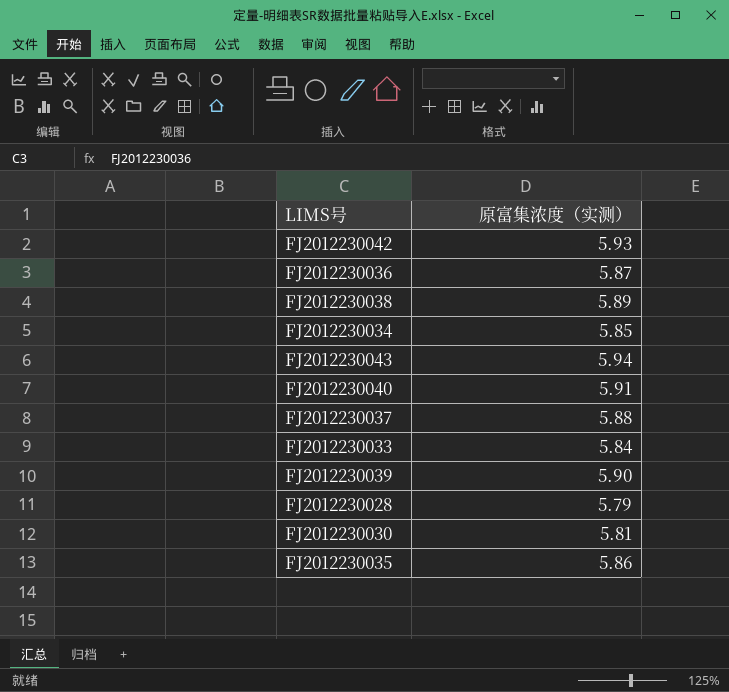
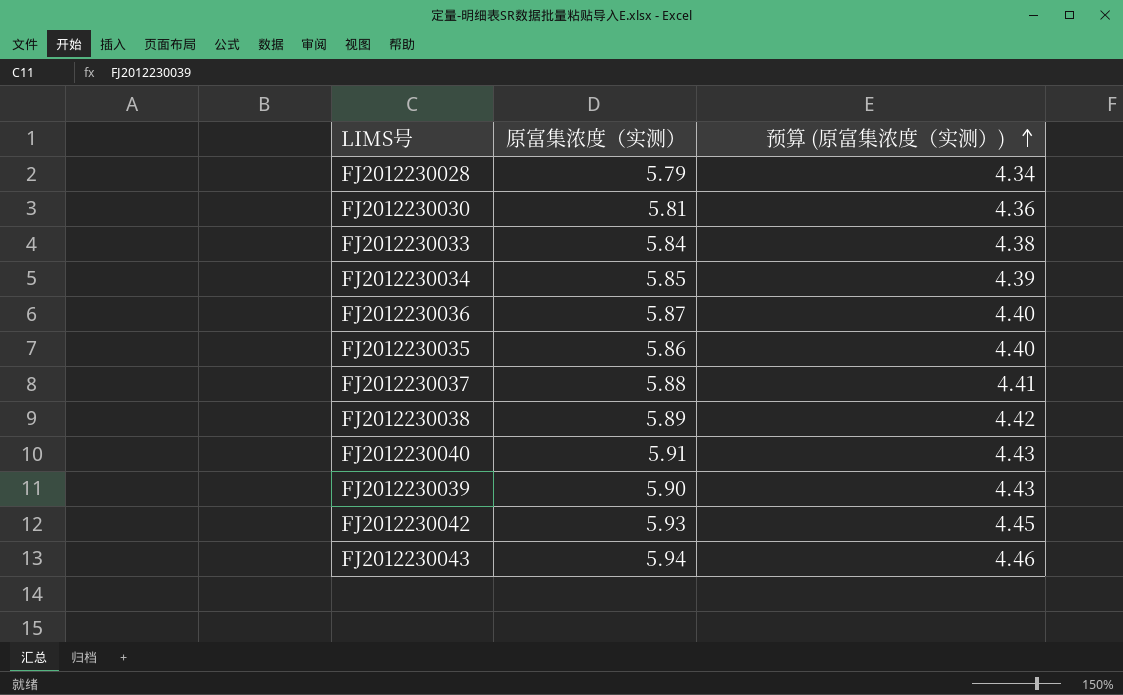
row order: none -> 预算 (原富集浓度（实测）) ascending
column 预算 (原富集浓度（实测）) | formula: none -> [原富集浓度（实测）] * 0.75

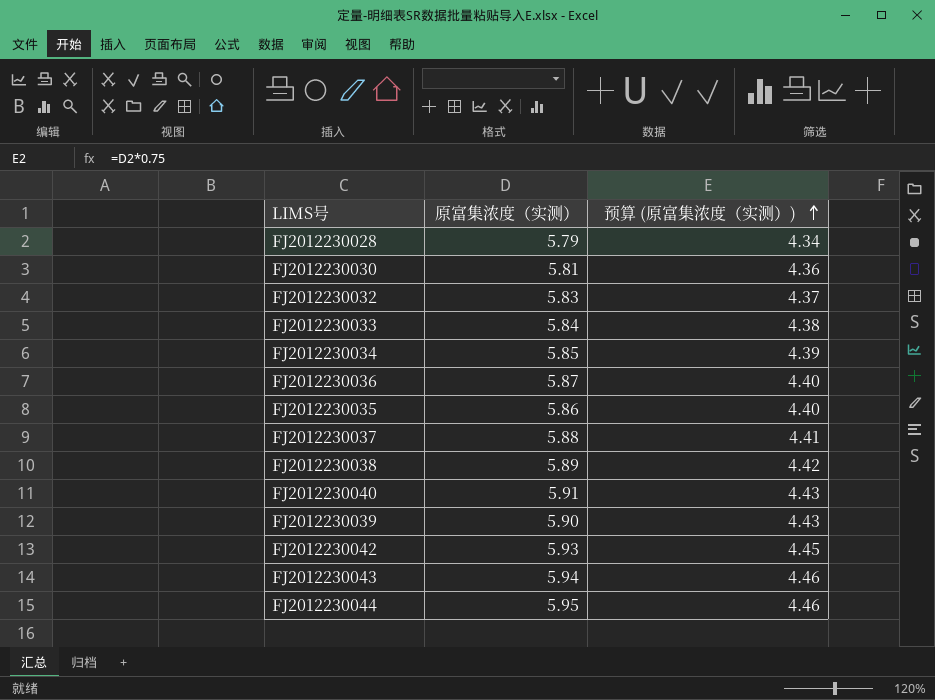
row FJ2012230032: none -> 5.83 | 4.37
row FJ2012230044: none -> 5.95 | 4.46

